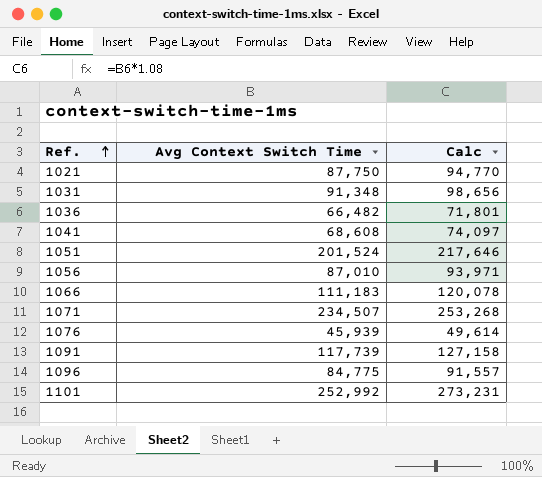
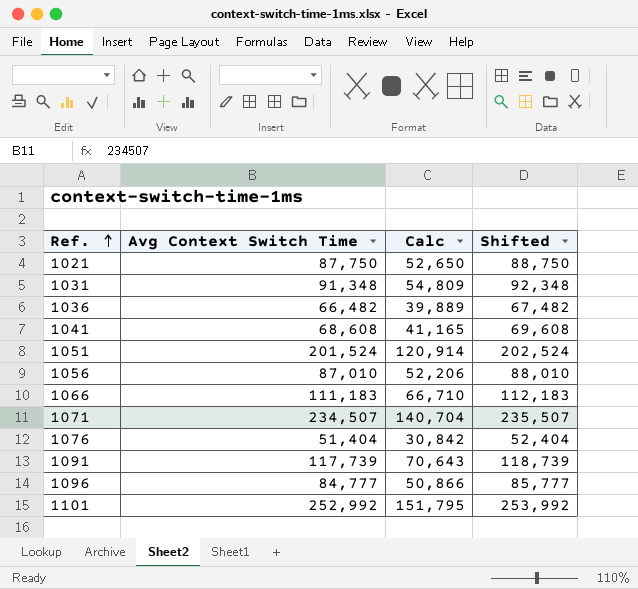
column Calc | formula: [Avg Context Switch Time] * 1.08 -> [Avg Context Switch Time] * 0.6
column Shifted | formula: none -> [Avg Context Switch Time] + 1000
1076 | Avg Context Switch Time: 45,939 -> 51,404
1096 | Avg Context Switch Time: 84,775 -> 84,777

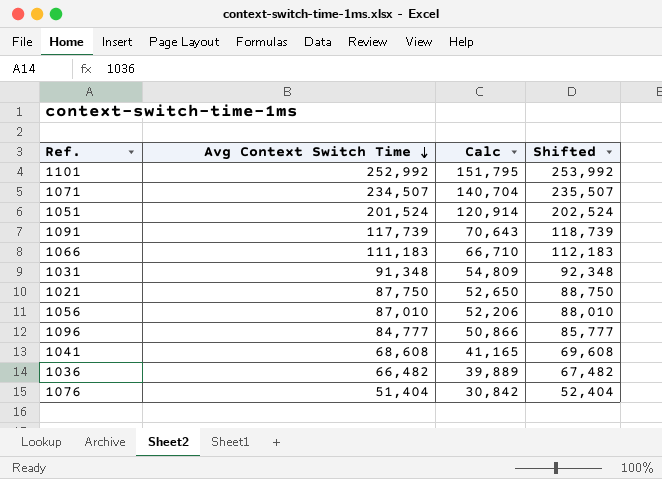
row order: Ref. ascending -> Avg Context Switch Time descending

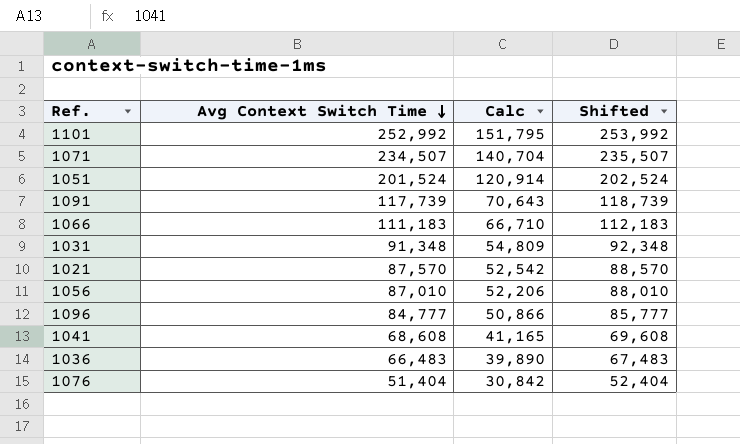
1021 | Avg Context Switch Time: 87,750 -> 87,570
1021 | Calc: 52,650 -> 52,542
1021 | Shifted: 88,750 -> 88,570
1036 | Avg Context Switch Time: 66,482 -> 66,483
1036 | Calc: 39,889 -> 39,890
1036 | Shifted: 67,482 -> 67,483

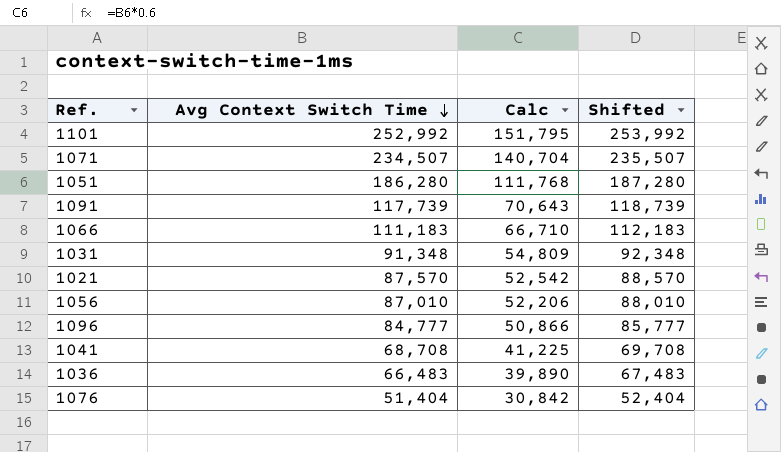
1051 | Avg Context Switch Time: 201,524 -> 186,280
1051 | Calc: 120,914 -> 111,768
1051 | Shifted: 202,524 -> 187,280
1041 | Avg Context Switch Time: 68,608 -> 68,708
1041 | Calc: 41,165 -> 41,225
1041 | Shifted: 69,608 -> 69,708

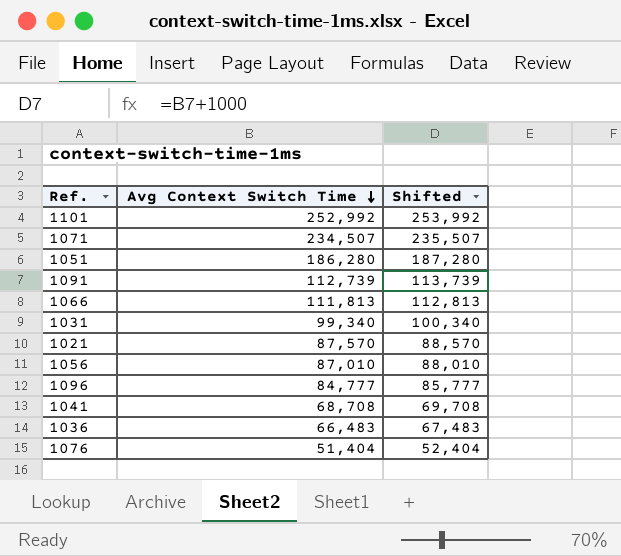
column Calc | formula: [Avg Context Switch Time] * 0.6 -> none
1091 | Avg Context Switch Time: 117,739 -> 112,739
1091 | Shifted: 118,739 -> 113,739
1066 | Avg Context Switch Time: 111,183 -> 111,813
1066 | Shifted: 112,183 -> 112,813
1031 | Avg Context Switch Time: 91,348 -> 99,340
1031 | Shifted: 92,348 -> 100,340

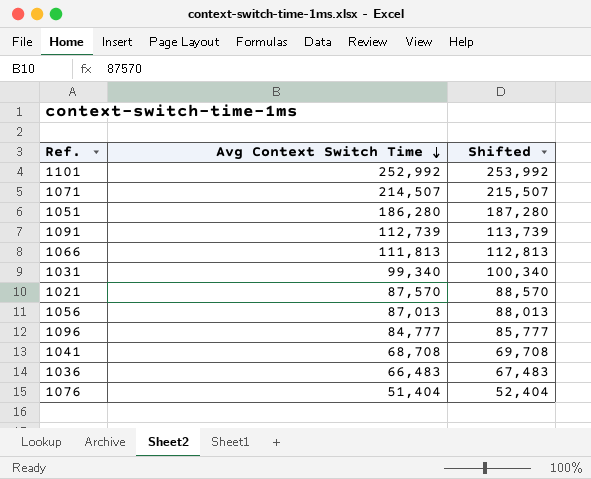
1071 | Avg Context Switch Time: 234,507 -> 214,507
1071 | Shifted: 235,507 -> 215,507
1056 | Avg Context Switch Time: 87,010 -> 87,013
1056 | Shifted: 88,010 -> 88,013

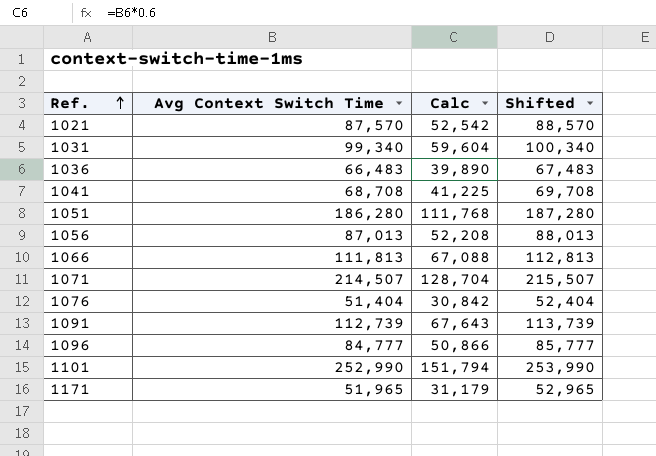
row order: Avg Context Switch Time descending -> Ref. ascending
column Calc | formula: none -> [Avg Context Switch Time] * 0.6
1101 | Avg Context Switch Time: 252,992 -> 252,990
1101 | Shifted: 253,992 -> 253,990
row 1171: none -> 51,965 | 31,179 | 52,965

